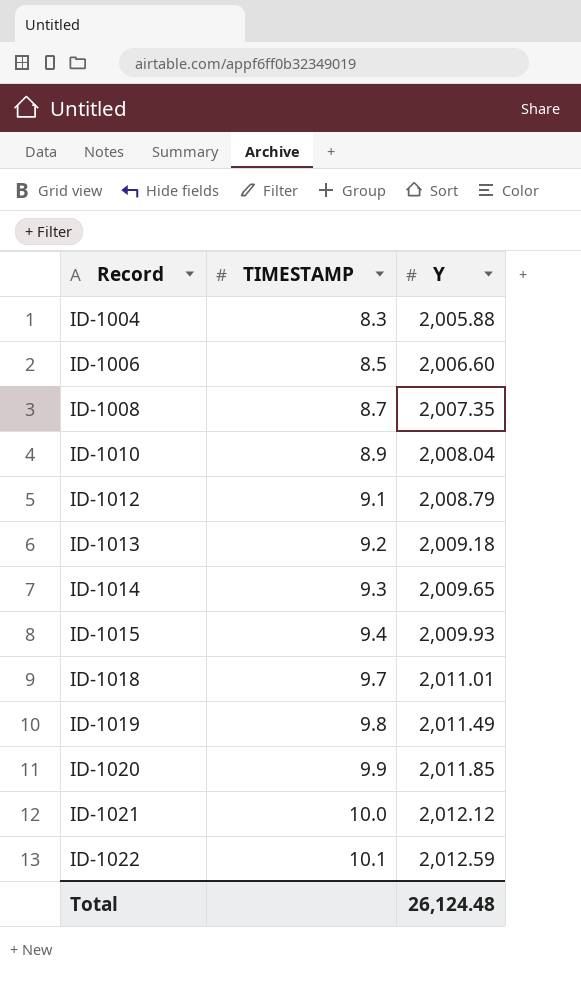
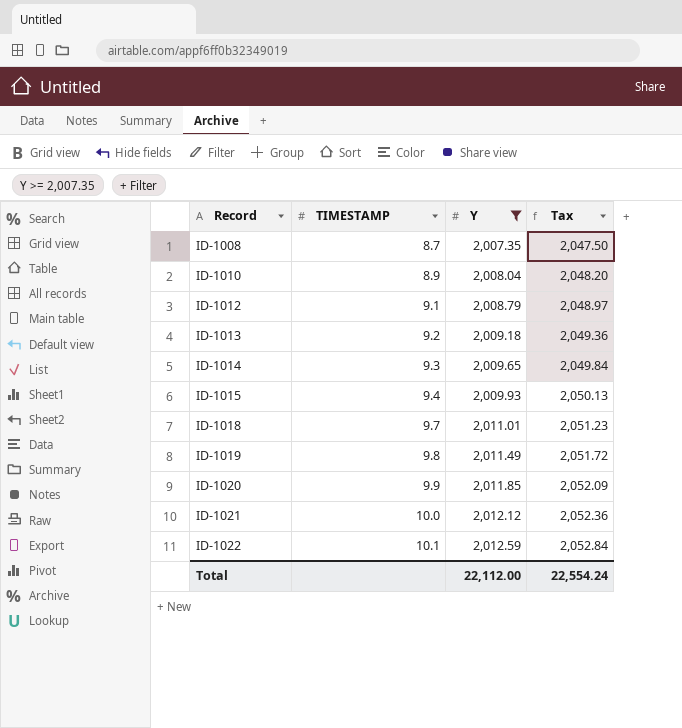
filter: none -> Y >= 2,007.35
column Tax | formula: none -> [Y] * 1.02
Total | Y: 26,124.48 -> 22,112.00

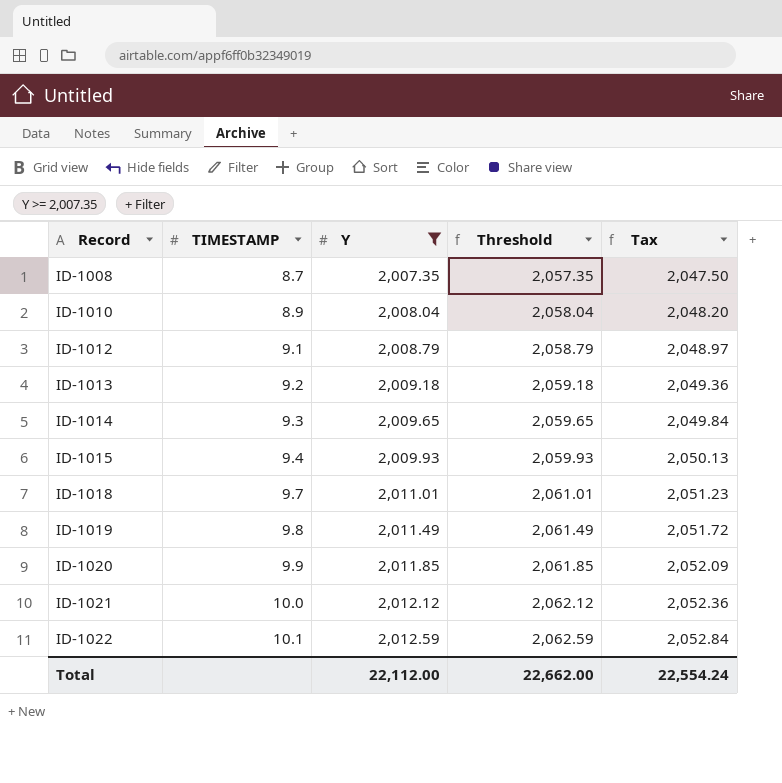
column Threshold | formula: none -> [Y] + 50

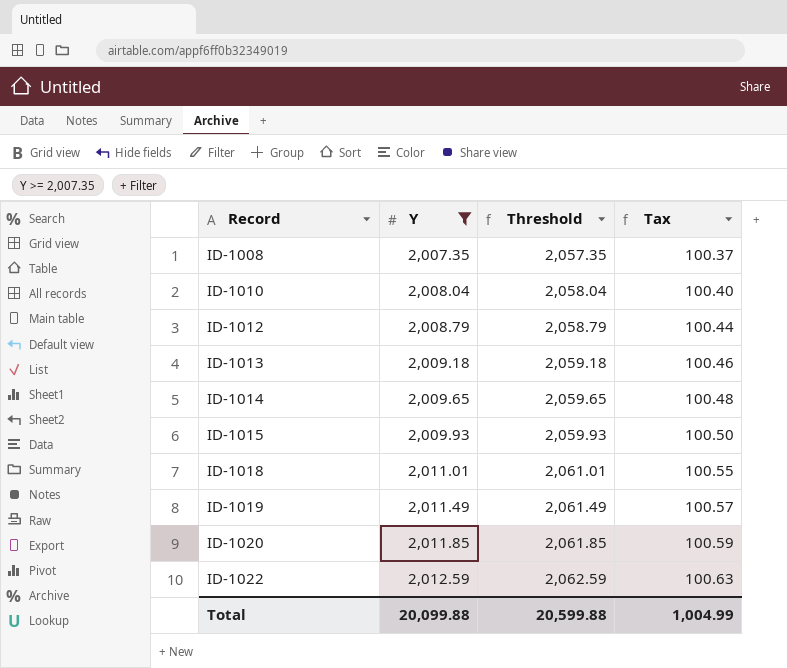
column TIMESTAMP | position: 2 -> none
column Tax | formula: [Y] * 1.02 -> [Y] * 0.05
row ID-1021: 10.0 | 2,012.12 | 2,062.12 | 2,052.36 -> none
Total | Y: 22,112.00 -> 20,099.88
Total | Threshold: 22,662.00 -> 20,599.88
Total | Tax: 22,554.24 -> 1,004.99

